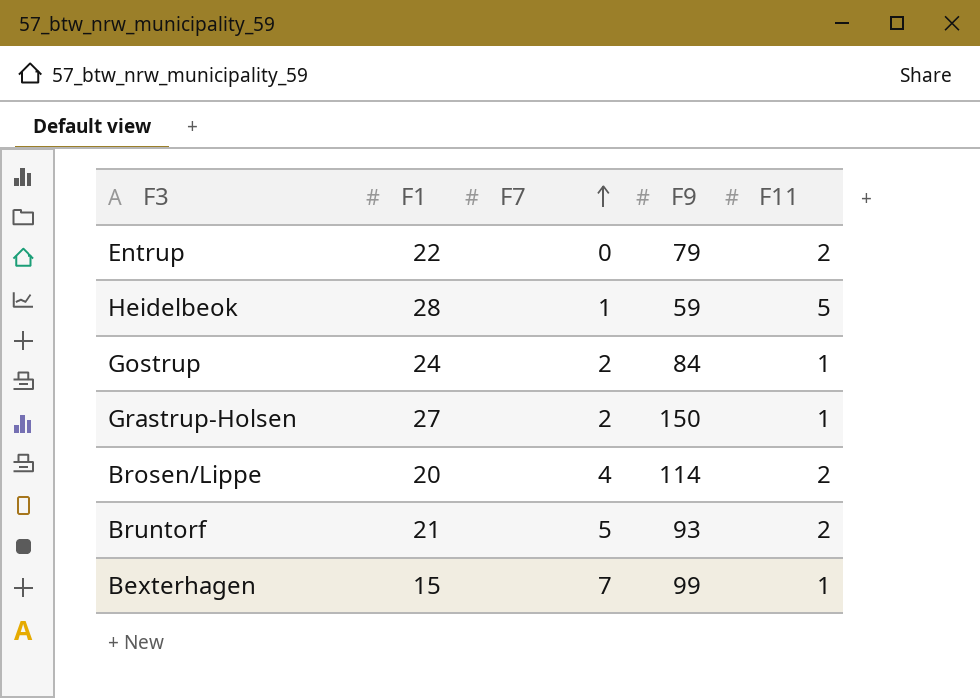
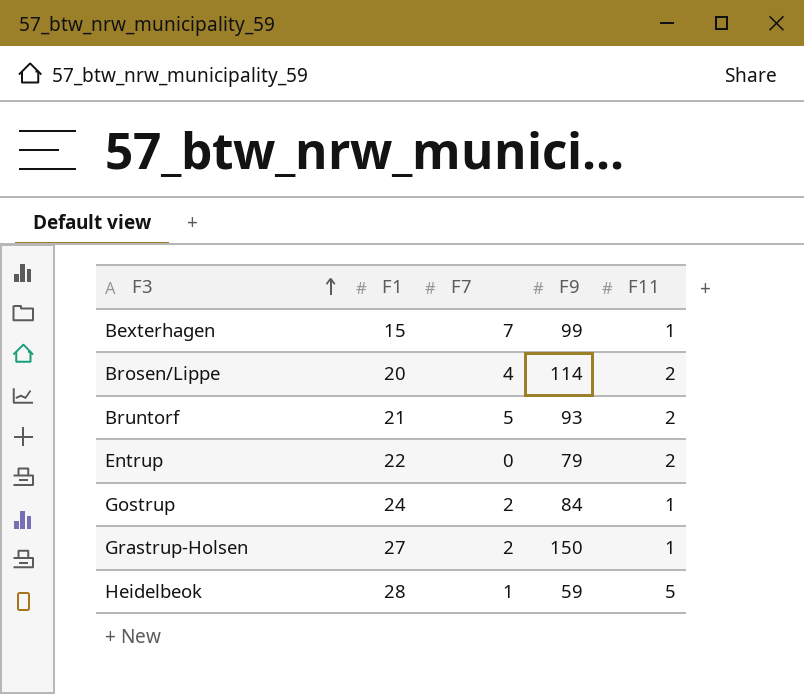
row order: F7 ascending -> F3 ascending

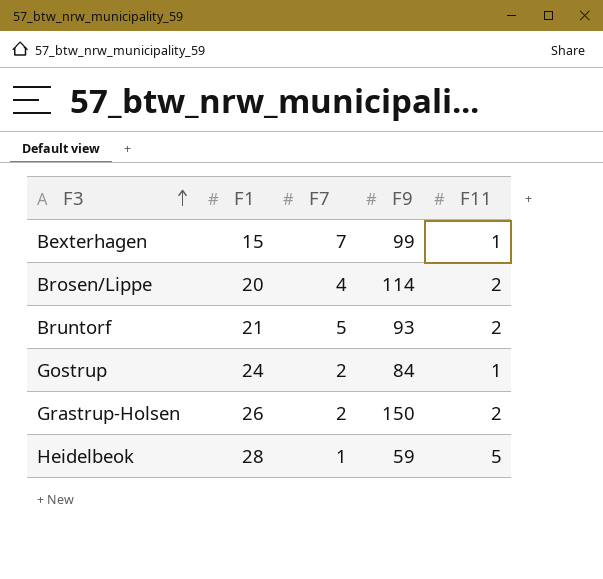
row Entrup: 22 | 0 | 79 | 2 -> none
Grastrup-Holsen | F1: 27 -> 26
Grastrup-Holsen | F11: 1 -> 2

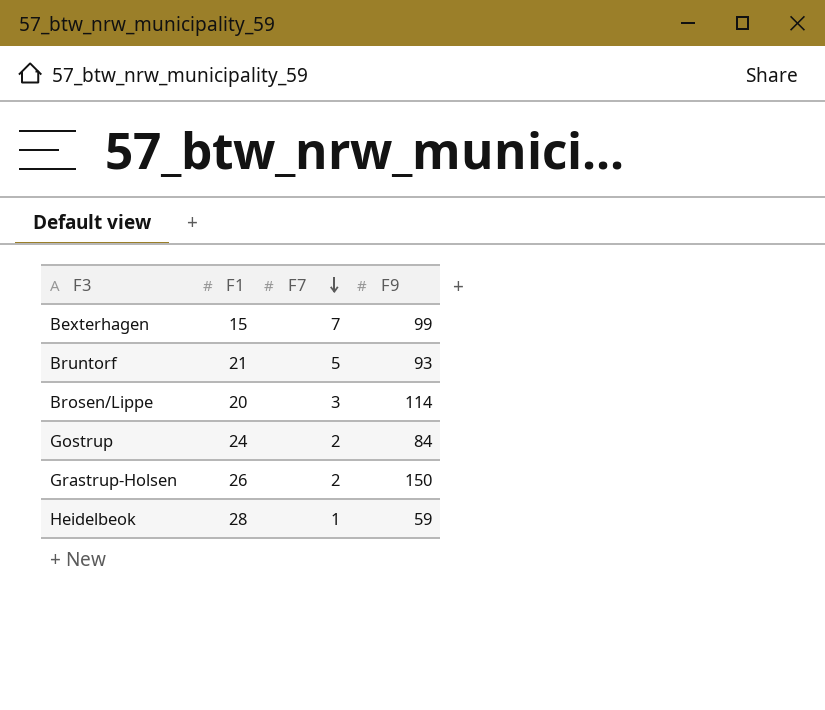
row order: F3 ascending -> F7 descending
column F11 | position: 5 -> none
Brosen/Lippe | F7: 4 -> 3

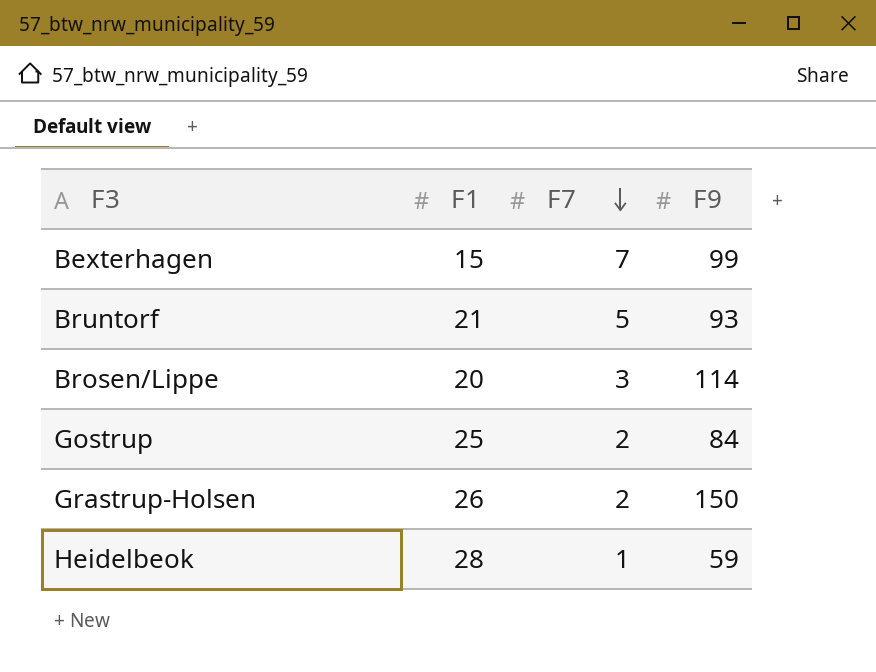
Gostrup | F1: 24 -> 25

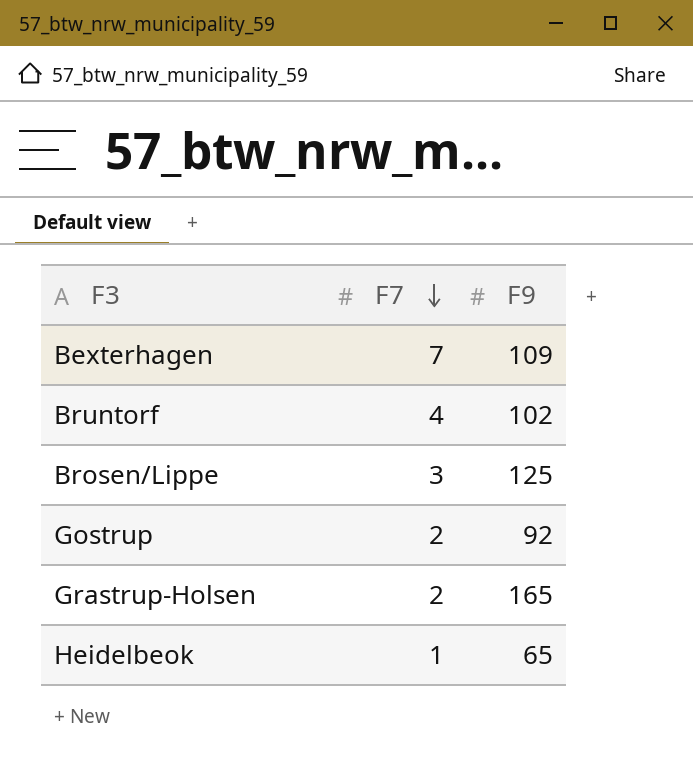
column F1 | position: 2 -> none
Bexterhagen | F9: 99 -> 109
Bruntorf | F7: 5 -> 4
Bruntorf | F9: 93 -> 102
Brosen/Lippe | F9: 114 -> 125
Gostrup | F9: 84 -> 92
Grastrup-Holsen | F9: 150 -> 165
Heidelbeok | F9: 59 -> 65

